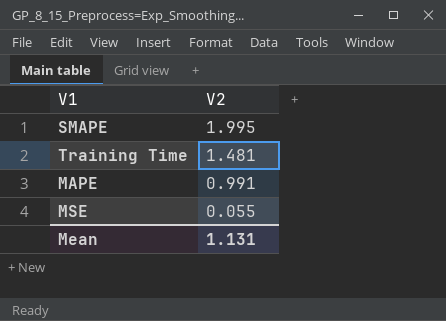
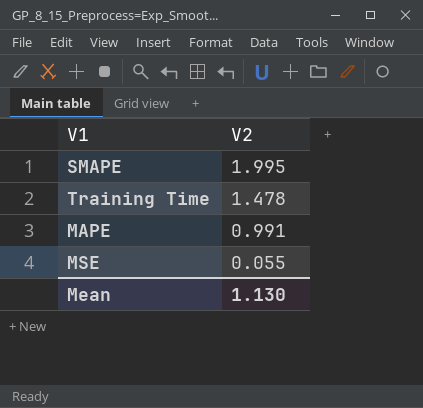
Training Time | V2: 1.481 -> 1.478
Mean | V2: 1.131 -> 1.130

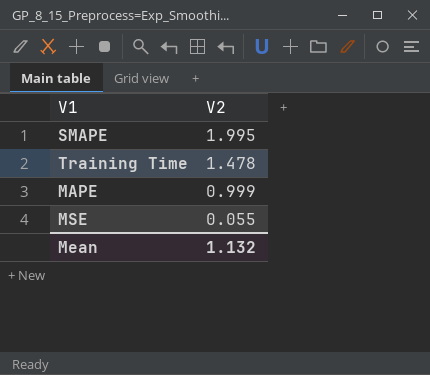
MAPE | V2: 0.991 -> 0.999
Mean | V2: 1.130 -> 1.132

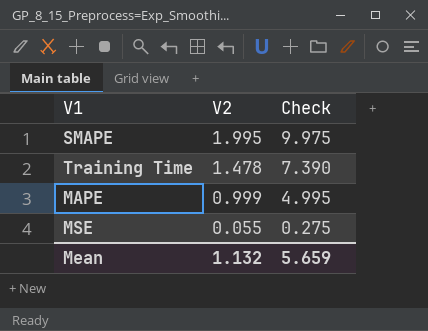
column Check | formula: none -> [V2] * 5

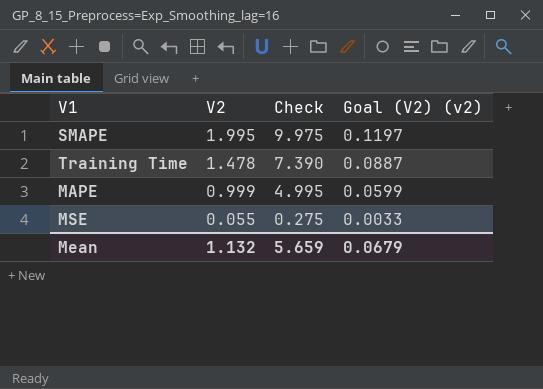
column Goal (V2) (v2) | formula: none -> [V2] * 0.06

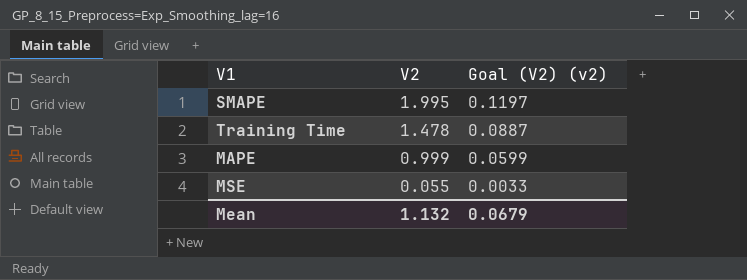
column Check | formula: [V2] * 5 -> none

